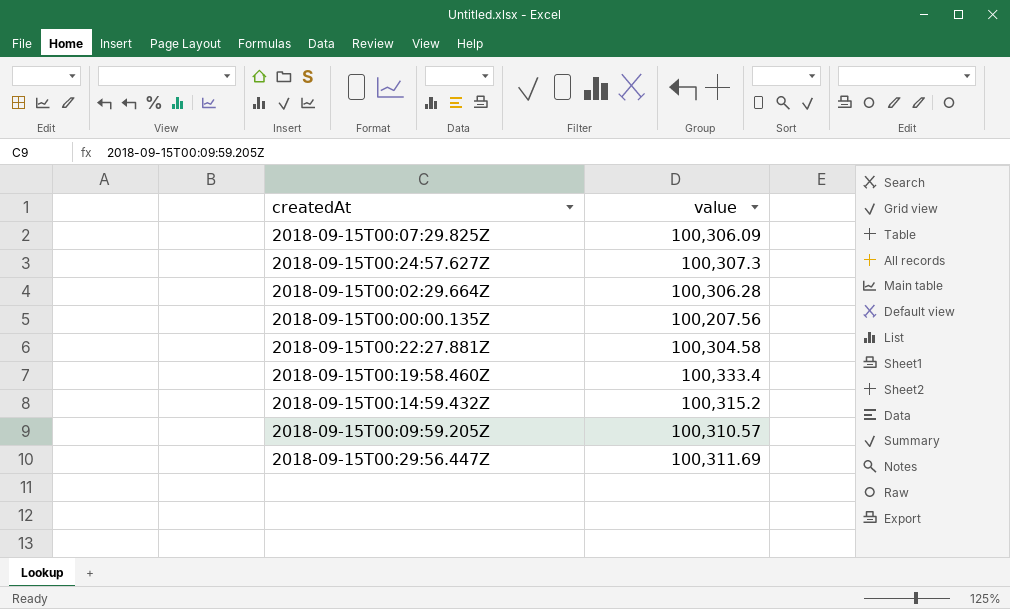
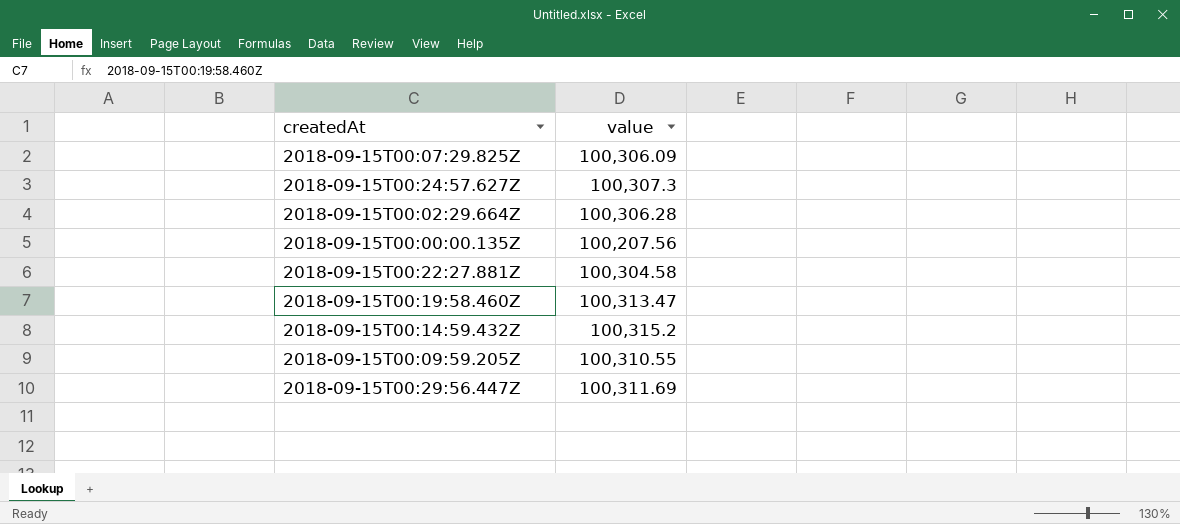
2018-09-15T00:19:58.460Z | value: 100,333.4 -> 100,313.47
2018-09-15T00:09:59.205Z | value: 100,310.57 -> 100,310.55

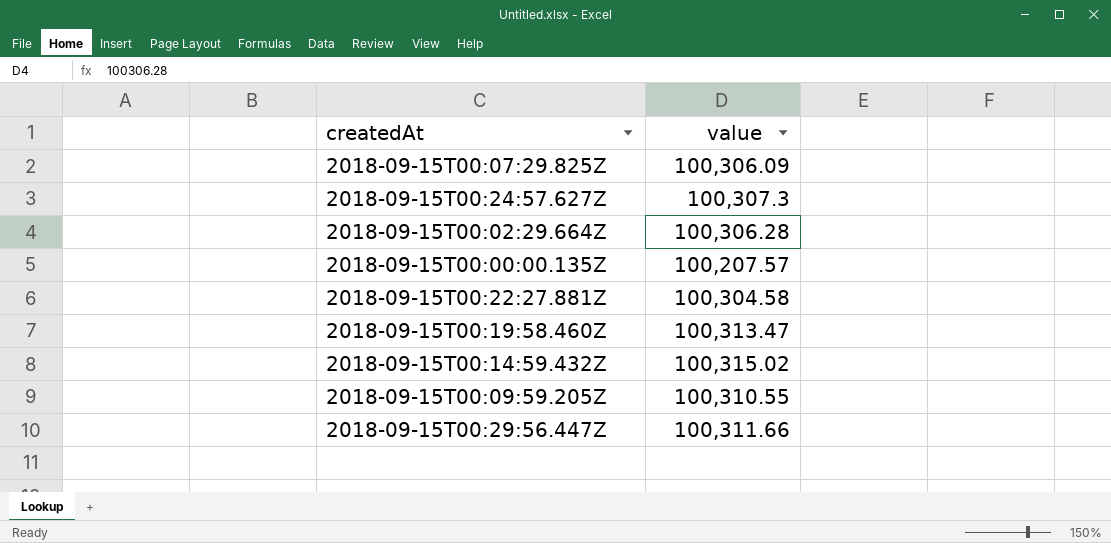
2018-09-15T00:00:00.135Z | value: 100,207.56 -> 100,207.57
2018-09-15T00:14:59.432Z | value: 100,315.2 -> 100,315.02
2018-09-15T00:29:56.447Z | value: 100,311.69 -> 100,311.66

